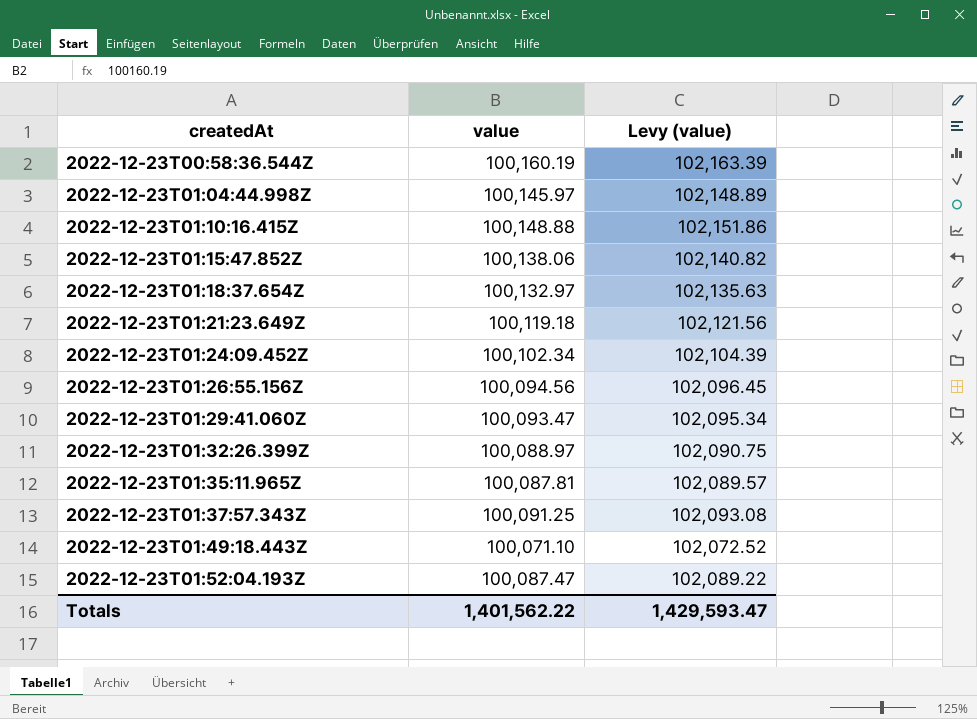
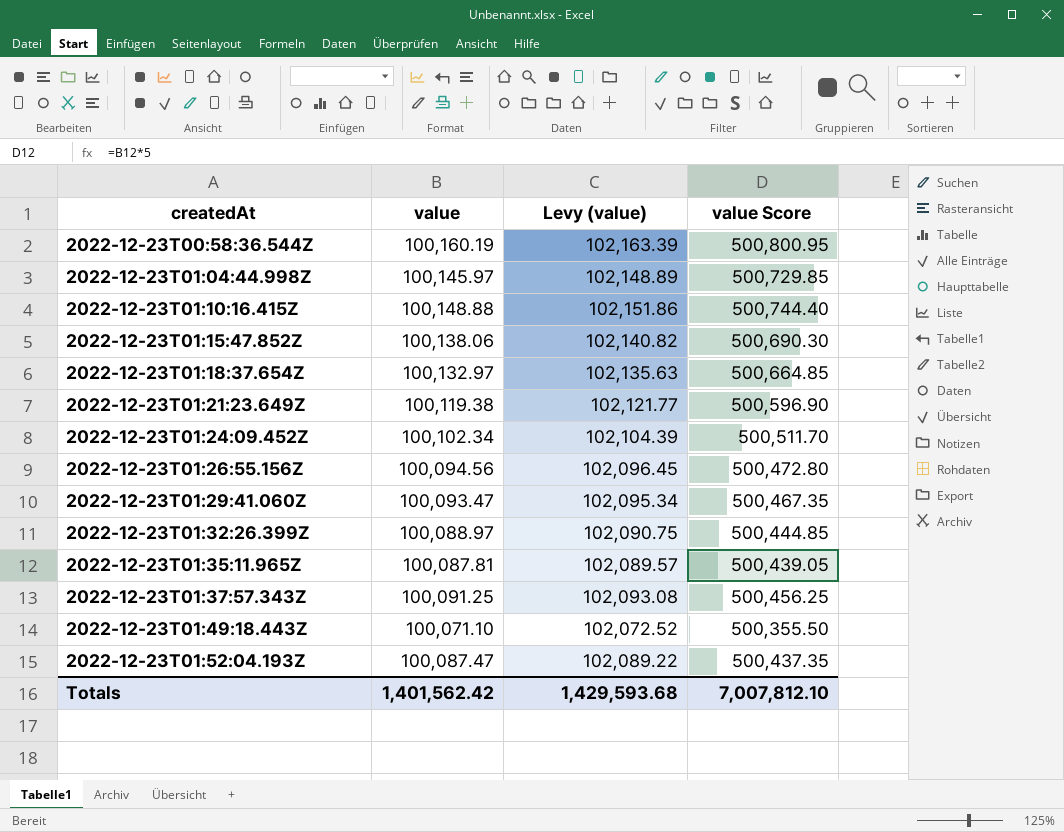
column value Score | formula: none -> [value] * 5
2022-12-23T01:21:23.649Z | value: 100,119.18 -> 100,119.38
2022-12-23T01:21:23.649Z | Levy (value): 102,121.56 -> 102,121.77
Totals | value: 1,401,562.22 -> 1,401,562.42
Totals | Levy (value): 1,429,593.47 -> 1,429,593.68

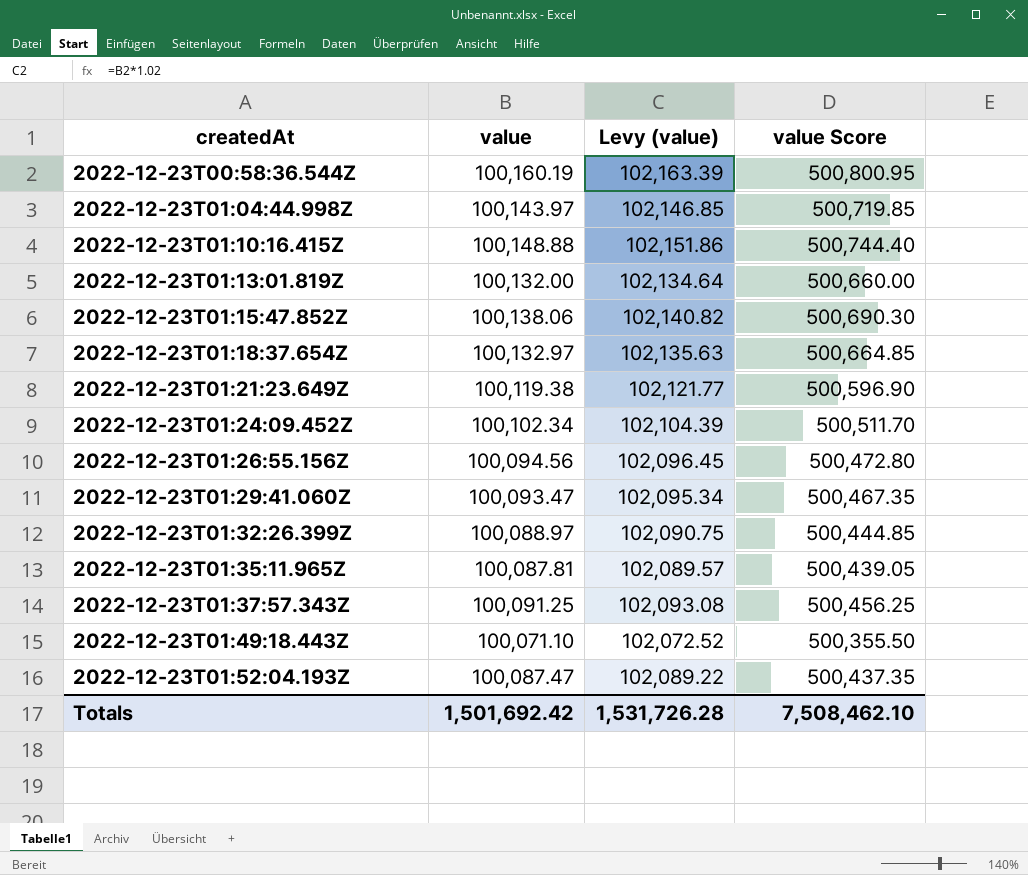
2022-12-23T01:04:44.998Z | value: 100,145.97 -> 100,143.97
2022-12-23T01:04:44.998Z | Levy (value): 102,148.89 -> 102,146.85
2022-12-23T01:04:44.998Z | value Score: 500,729.85 -> 500,719.85
row 2022-12-23T01:13:01.819Z: none -> 100,132.00 | 102,134.64 | 500,660.00
Totals | value: 1,401,562.42 -> 1,501,692.42
Totals | Levy (value): 1,429,593.68 -> 1,531,726.28
Totals | value Score: 7,007,812.10 -> 7,508,462.10

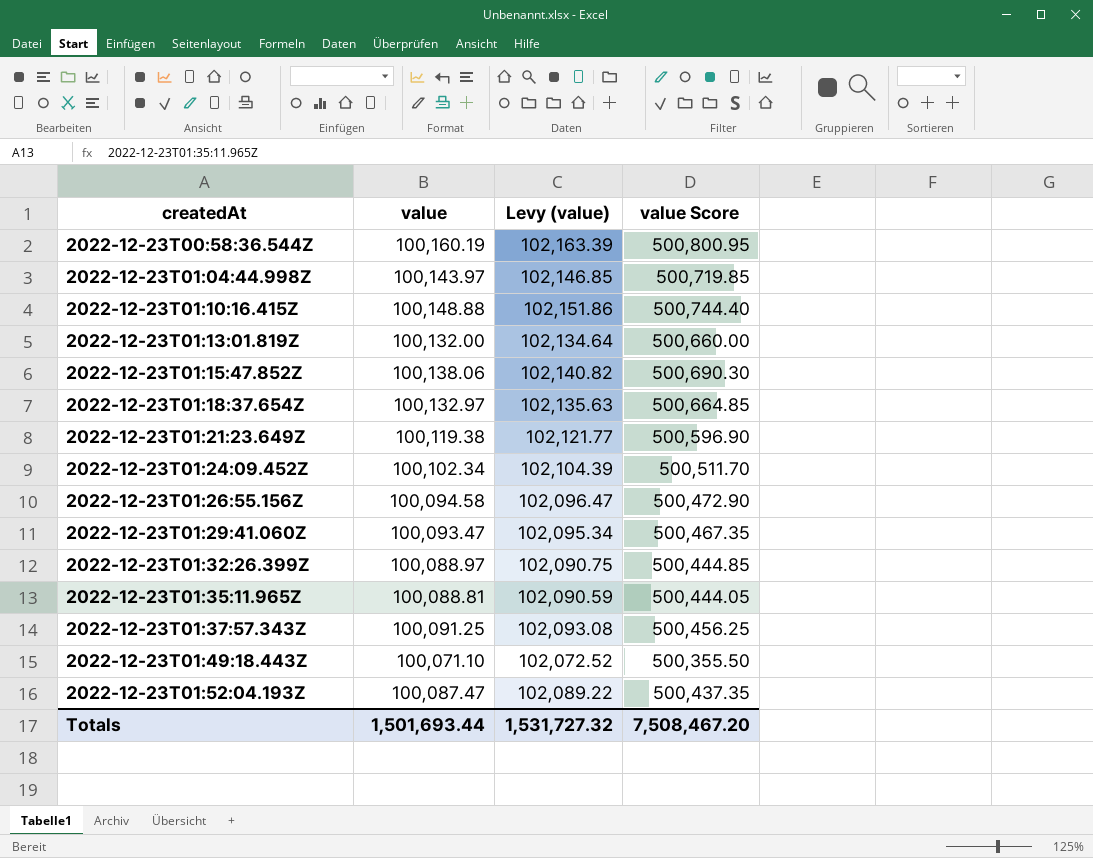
2022-12-23T01:26:55.156Z | value: 100,094.56 -> 100,094.58
2022-12-23T01:26:55.156Z | Levy (value): 102,096.45 -> 102,096.47
2022-12-23T01:26:55.156Z | value Score: 500,472.80 -> 500,472.90
2022-12-23T01:35:11.965Z | value: 100,087.81 -> 100,088.81
2022-12-23T01:35:11.965Z | Levy (value): 102,089.57 -> 102,090.59
2022-12-23T01:35:11.965Z | value Score: 500,439.05 -> 500,444.05
Totals | value: 1,501,692.42 -> 1,501,693.44
Totals | Levy (value): 1,531,726.28 -> 1,531,727.32
Totals | value Score: 7,508,462.10 -> 7,508,467.20

